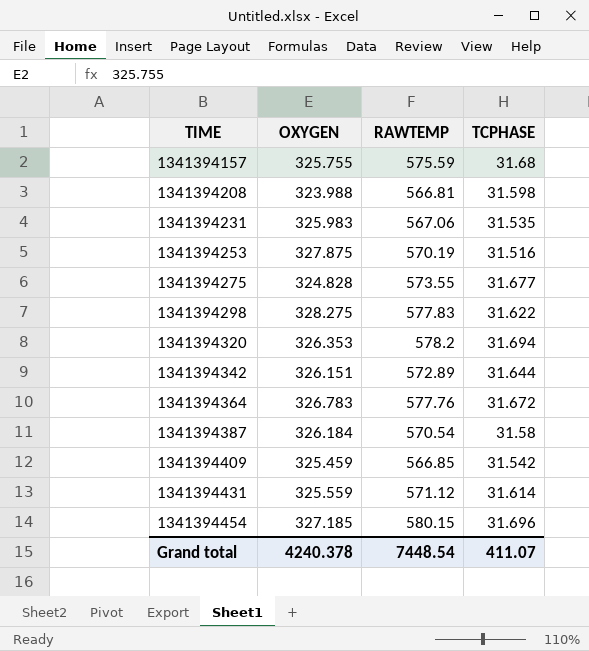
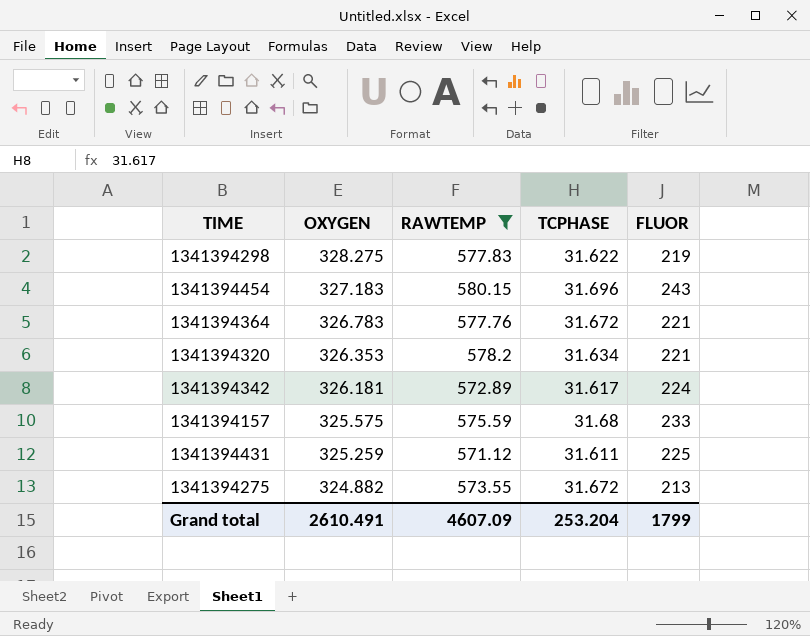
filter: none -> RAWTEMP >= 571.12
row order: TIME ascending -> OXYGEN descending
column FLUOR | position: none -> 5
1341394454 | OXYGEN: 327.185 -> 327.183
1341394320 | TCPHASE: 31.694 -> 31.634
1341394342 | OXYGEN: 326.151 -> 326.181
1341394342 | TCPHASE: 31.644 -> 31.617
1341394157 | OXYGEN: 325.755 -> 325.575
1341394431 | OXYGEN: 325.559 -> 325.259
1341394431 | TCPHASE: 31.614 -> 31.611
1341394275 | OXYGEN: 324.828 -> 324.882
1341394275 | TCPHASE: 31.677 -> 31.672
Grand total | OXYGEN: 4240.378 -> 2610.491
Grand total | RAWTEMP: 7448.54 -> 4607.09
Grand total | TCPHASE: 411.07 -> 253.204

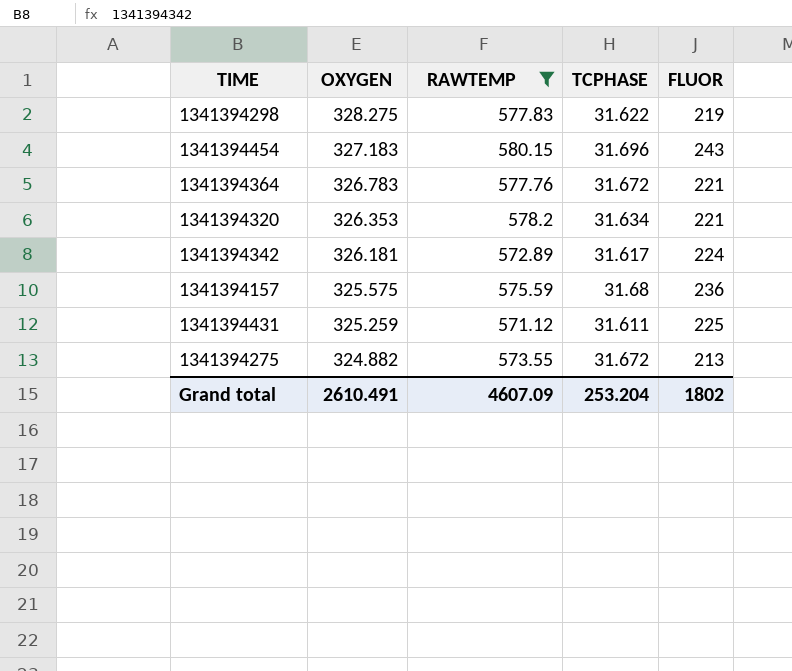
1341394157 | FLUOR: 233 -> 236
Grand total | FLUOR: 1799 -> 1802

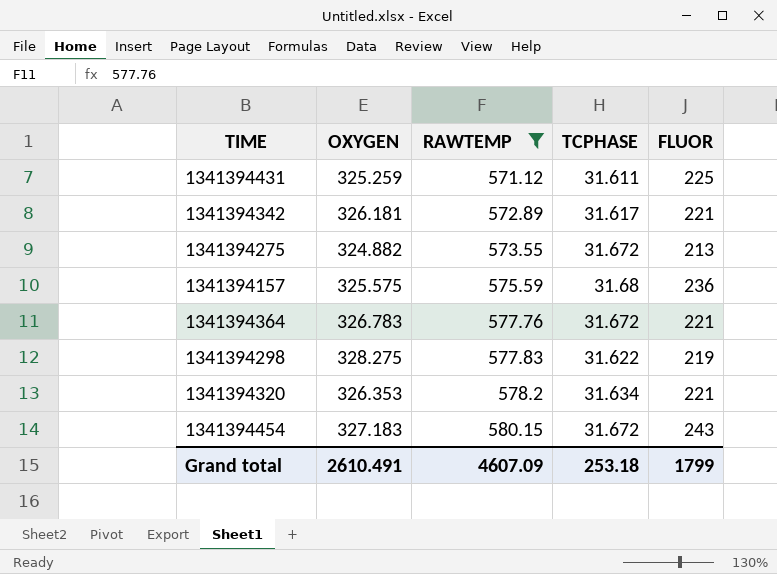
row order: OXYGEN descending -> RAWTEMP ascending
1341394342 | FLUOR: 224 -> 221
1341394454 | TCPHASE: 31.696 -> 31.672
Grand total | TCPHASE: 253.204 -> 253.18
Grand total | FLUOR: 1802 -> 1799

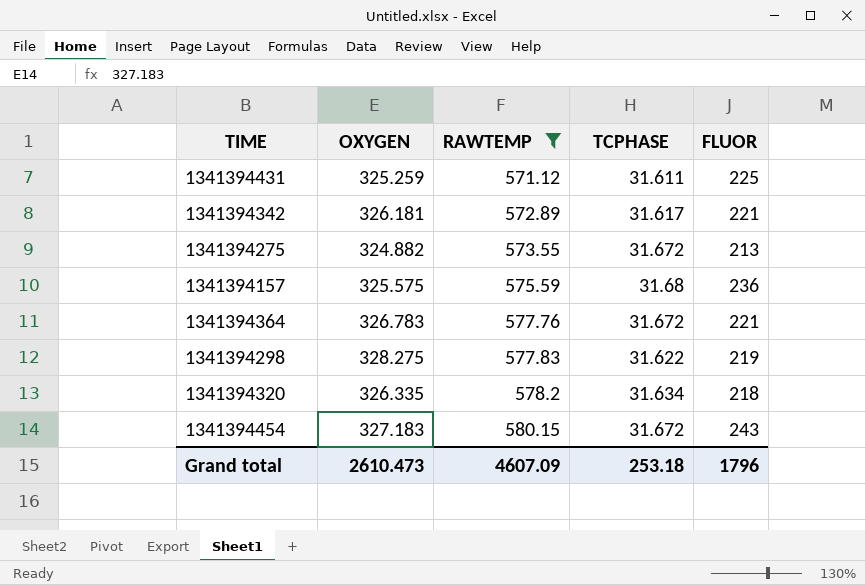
1341394320 | OXYGEN: 326.353 -> 326.335
1341394320 | FLUOR: 221 -> 218
Grand total | OXYGEN: 2610.491 -> 2610.473
Grand total | FLUOR: 1799 -> 1796

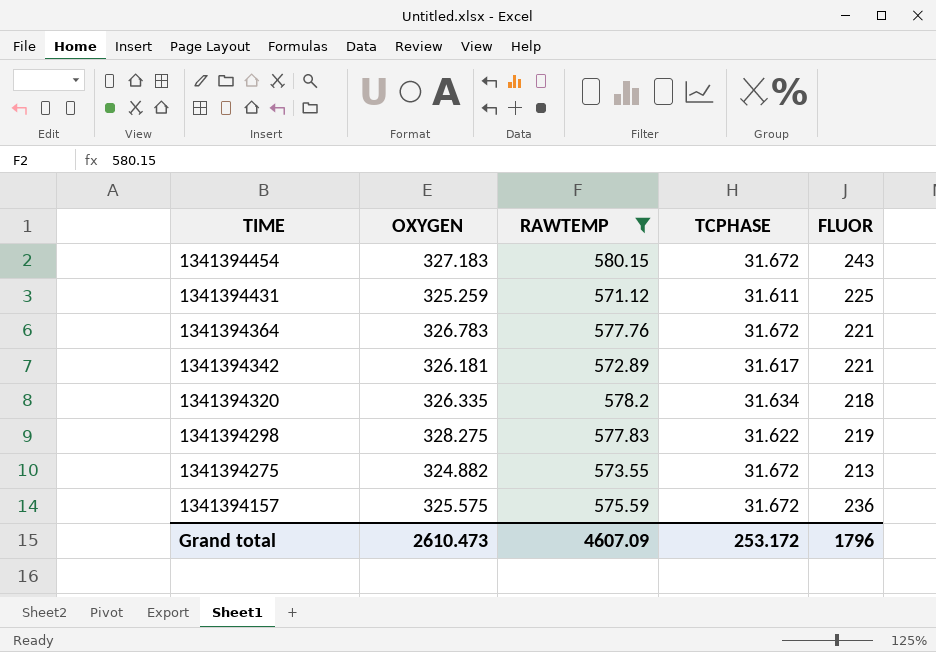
row order: RAWTEMP ascending -> TIME descending
1341394157 | TCPHASE: 31.68 -> 31.672
Grand total | TCPHASE: 253.18 -> 253.172

